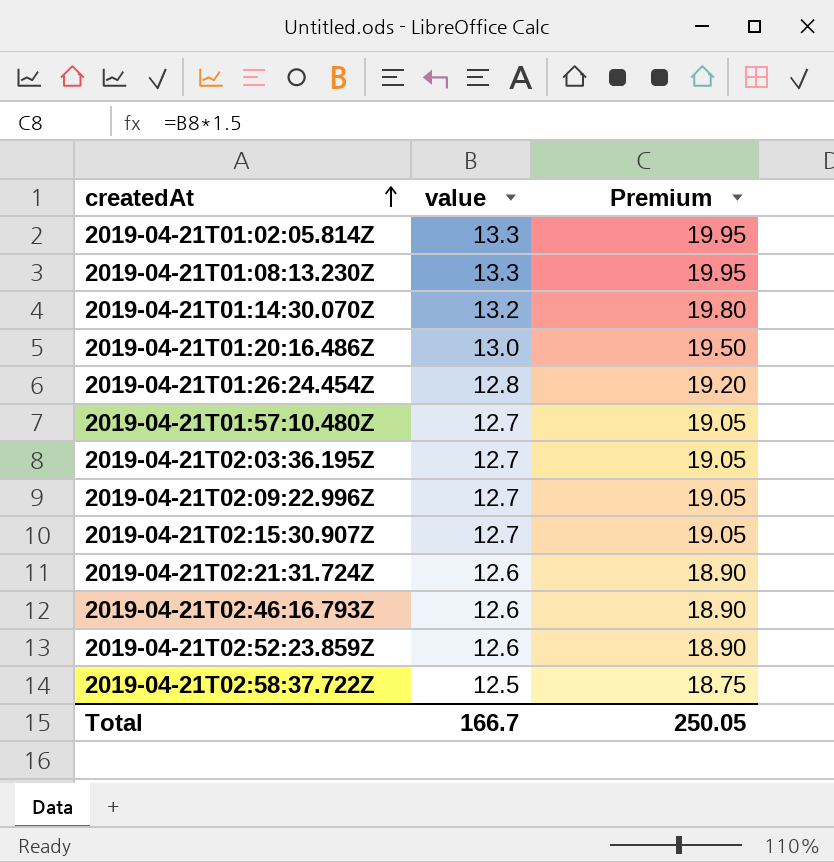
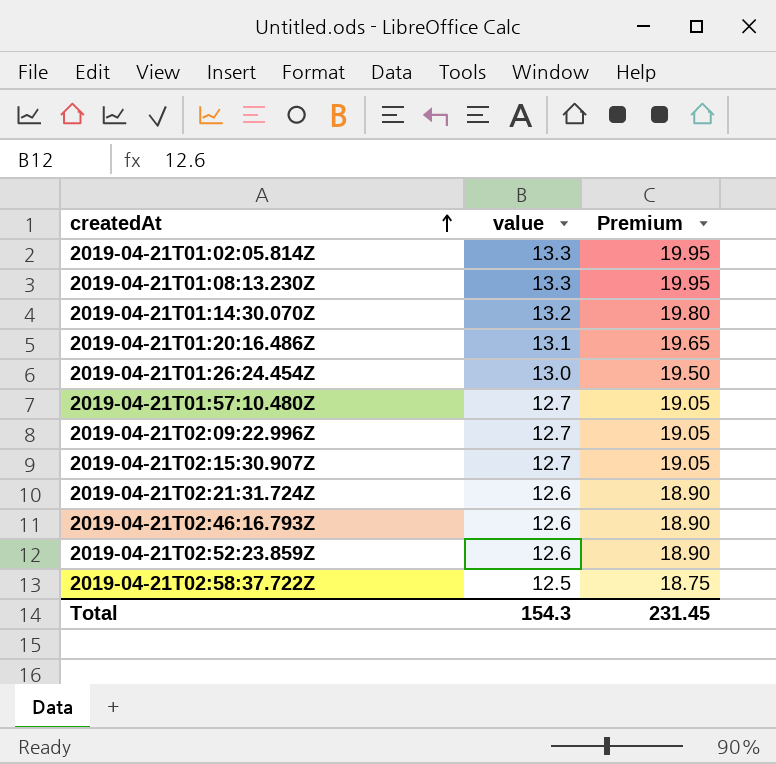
row 2019-04-21T02:03:36.195Z: 12.7 | 19.05 -> none
2019-04-21T01:20:16.486Z | value: 13.0 -> 13.1
2019-04-21T01:20:16.486Z | Premium: 19.50 -> 19.65
2019-04-21T01:26:24.454Z | value: 12.8 -> 13.0
2019-04-21T01:26:24.454Z | Premium: 19.20 -> 19.50
Total | value: 166.7 -> 154.3
Total | Premium: 250.05 -> 231.45

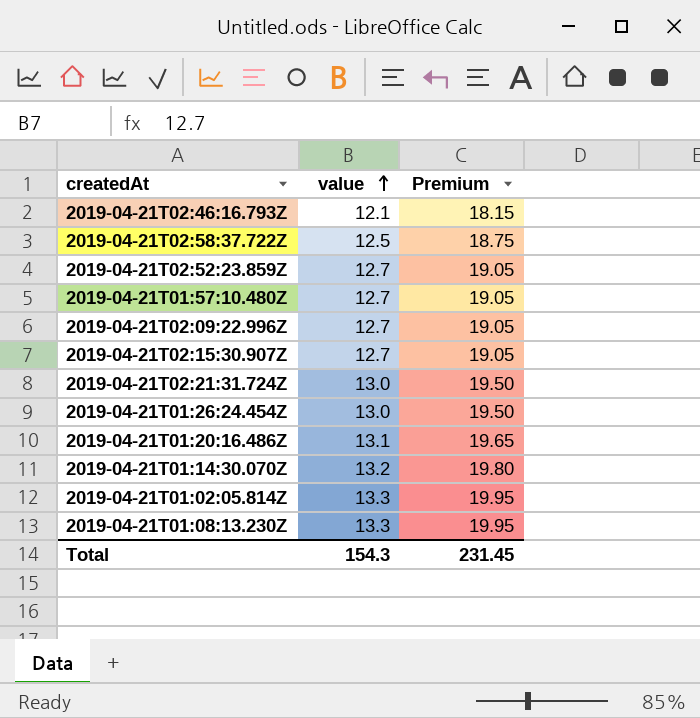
row order: createdAt ascending -> value ascending
2019-04-21T02:46:16.793Z | value: 12.6 -> 12.1
2019-04-21T02:46:16.793Z | Premium: 18.90 -> 18.15
2019-04-21T02:52:23.859Z | value: 12.6 -> 12.7
2019-04-21T02:52:23.859Z | Premium: 18.90 -> 19.05
2019-04-21T02:21:31.724Z | value: 12.6 -> 13.0
2019-04-21T02:21:31.724Z | Premium: 18.90 -> 19.50

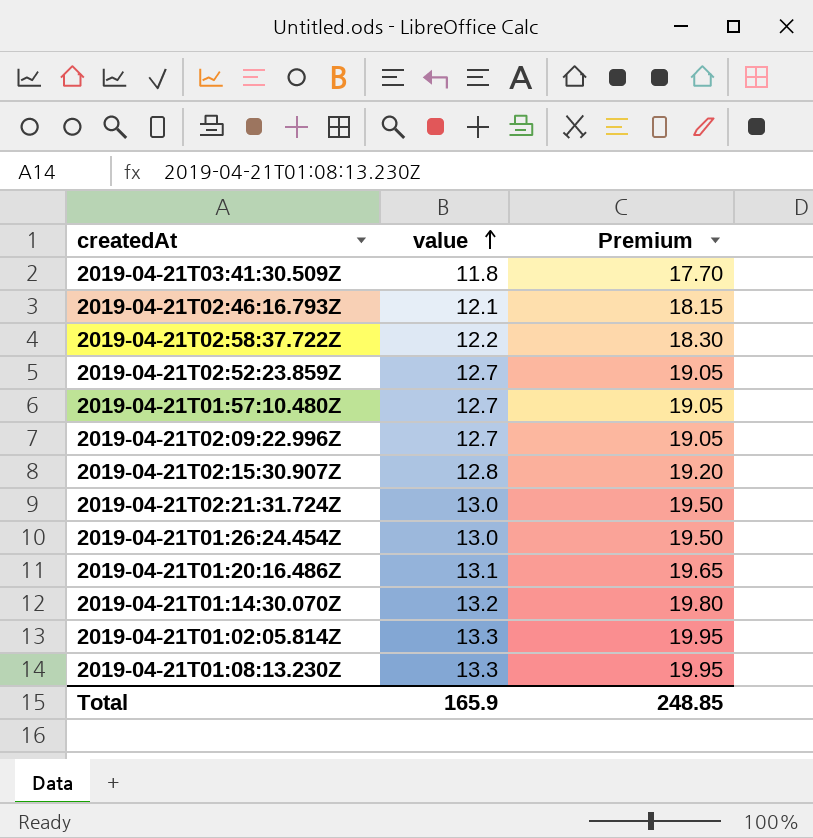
row 2019-04-21T03:41:30.509Z: none -> 11.8 | 17.70
2019-04-21T02:58:37.722Z | value: 12.5 -> 12.2
2019-04-21T02:58:37.722Z | Premium: 18.75 -> 18.30
2019-04-21T02:15:30.907Z | value: 12.7 -> 12.8
2019-04-21T02:15:30.907Z | Premium: 19.05 -> 19.20
Total | value: 154.3 -> 165.9
Total | Premium: 231.45 -> 248.85

